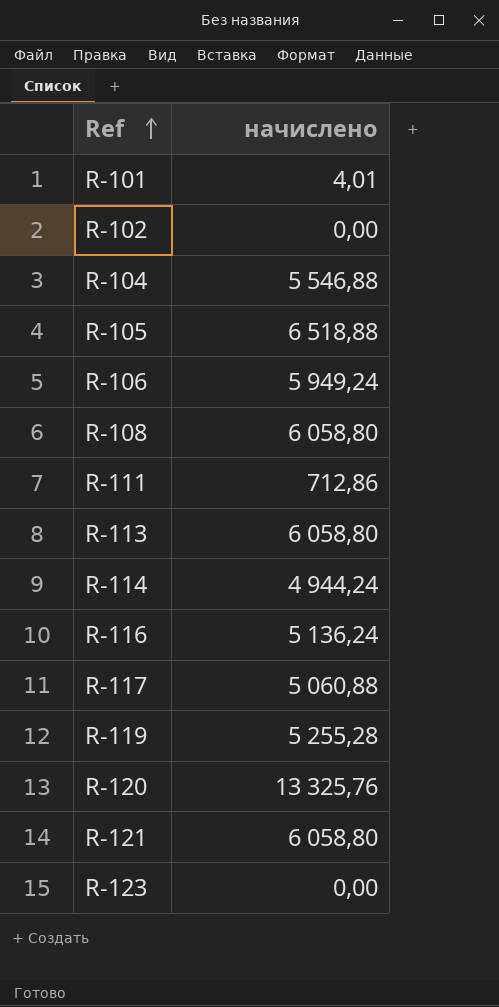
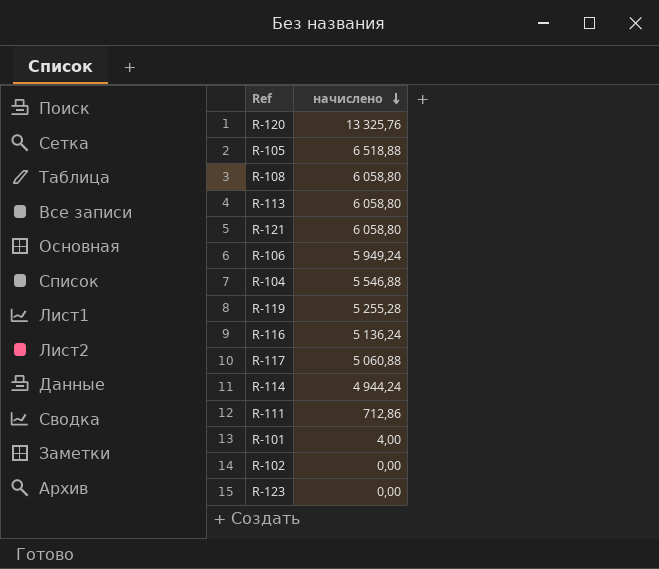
row order: Ref ascending -> начислено descending
R-101 | начислено: 4,01 -> 4,00

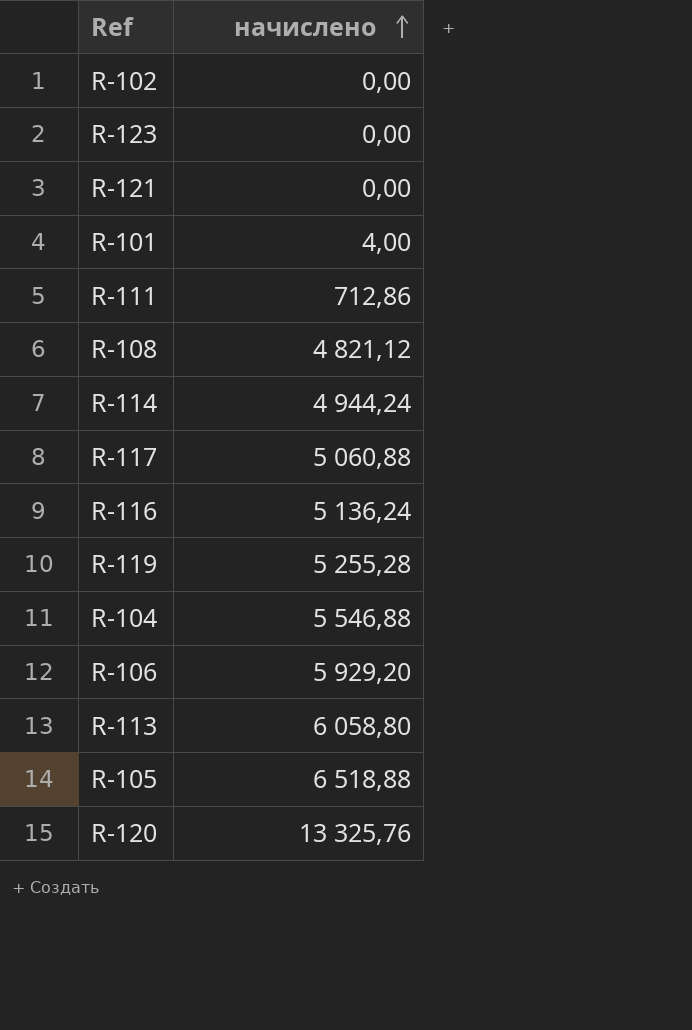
row order: начислено descending -> начислено ascending
R-121 | начислено: 6 058,80 -> 0,00
R-108 | начислено: 6 058,80 -> 4 821,12
R-106 | начислено: 5 949,24 -> 5 929,20

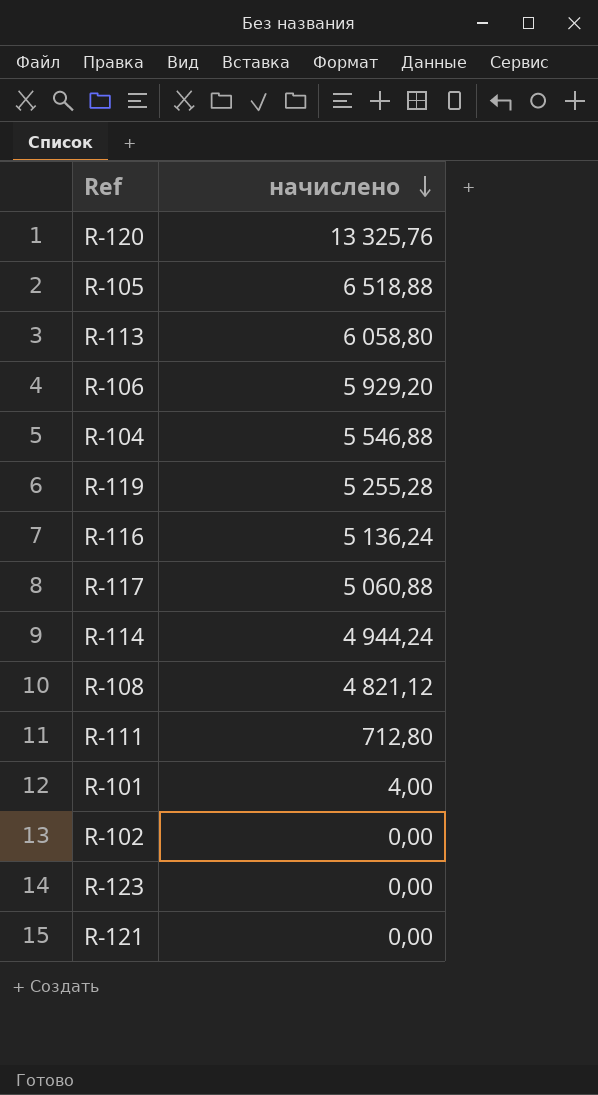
row order: начислено ascending -> начислено descending
R-111 | начислено: 712,86 -> 712,80

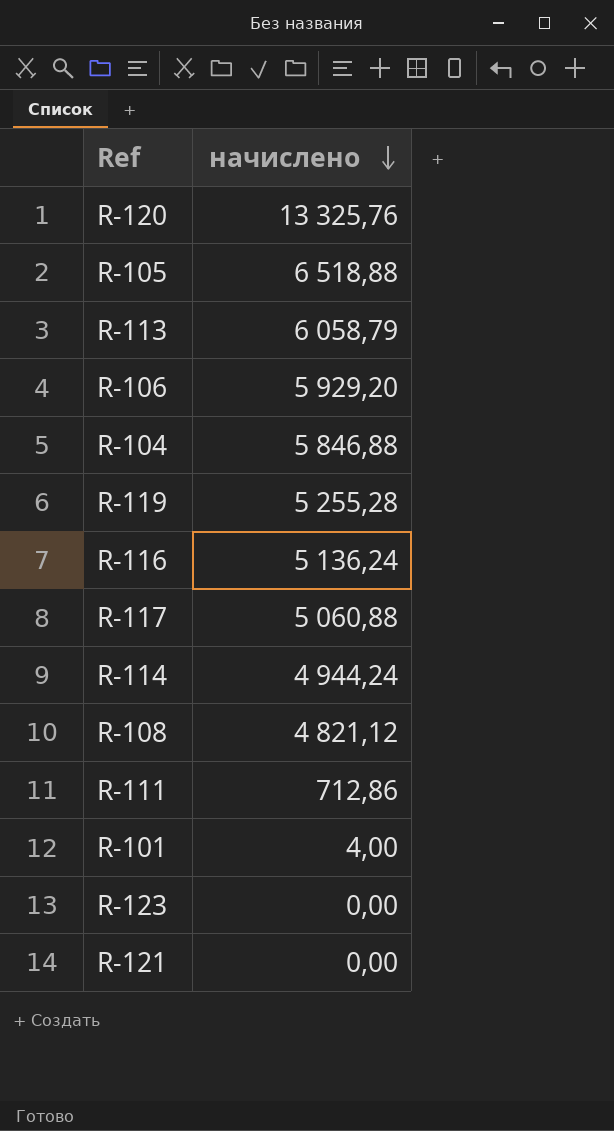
row R-102: 0,00 -> none
R-113 | начислено: 6 058,80 -> 6 058,79
R-104 | начислено: 5 546,88 -> 5 846,88
R-111 | начислено: 712,80 -> 712,86

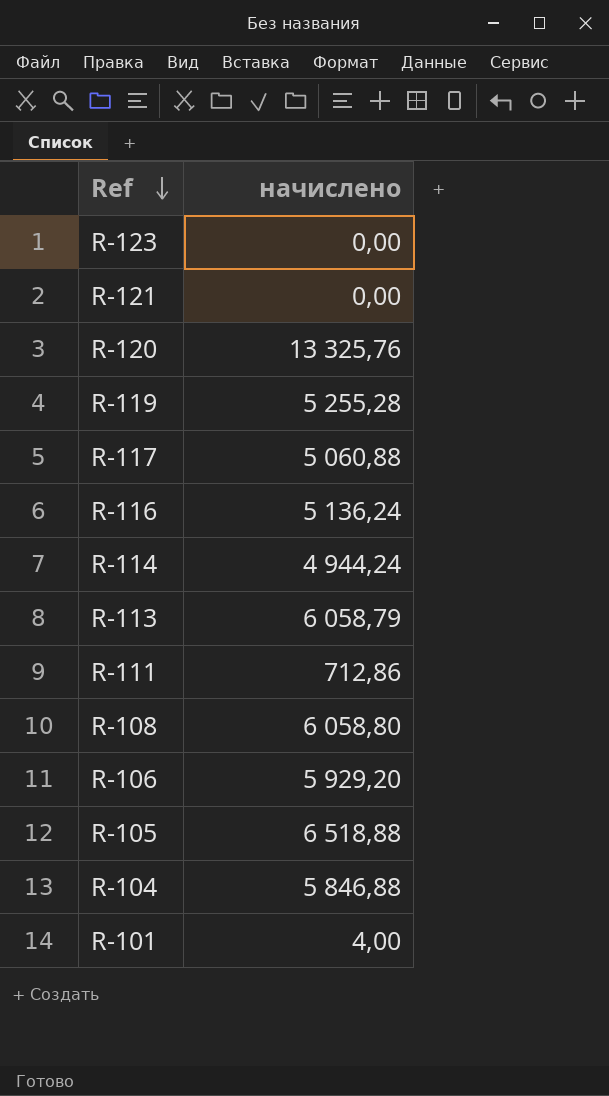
row order: начислено descending -> Ref descending
R-108 | начислено: 4 821,12 -> 6 058,80

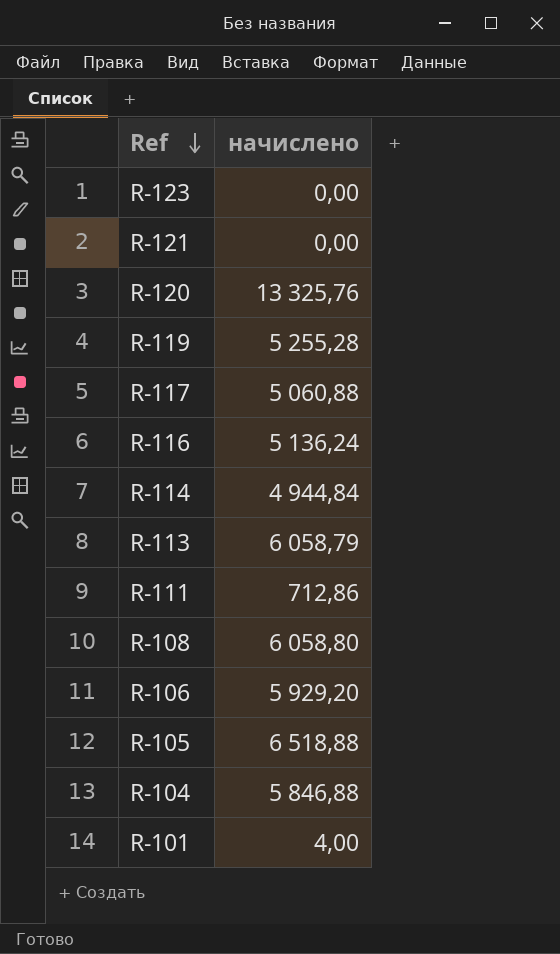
R-114 | начислено: 4 944,24 -> 4 944,84

